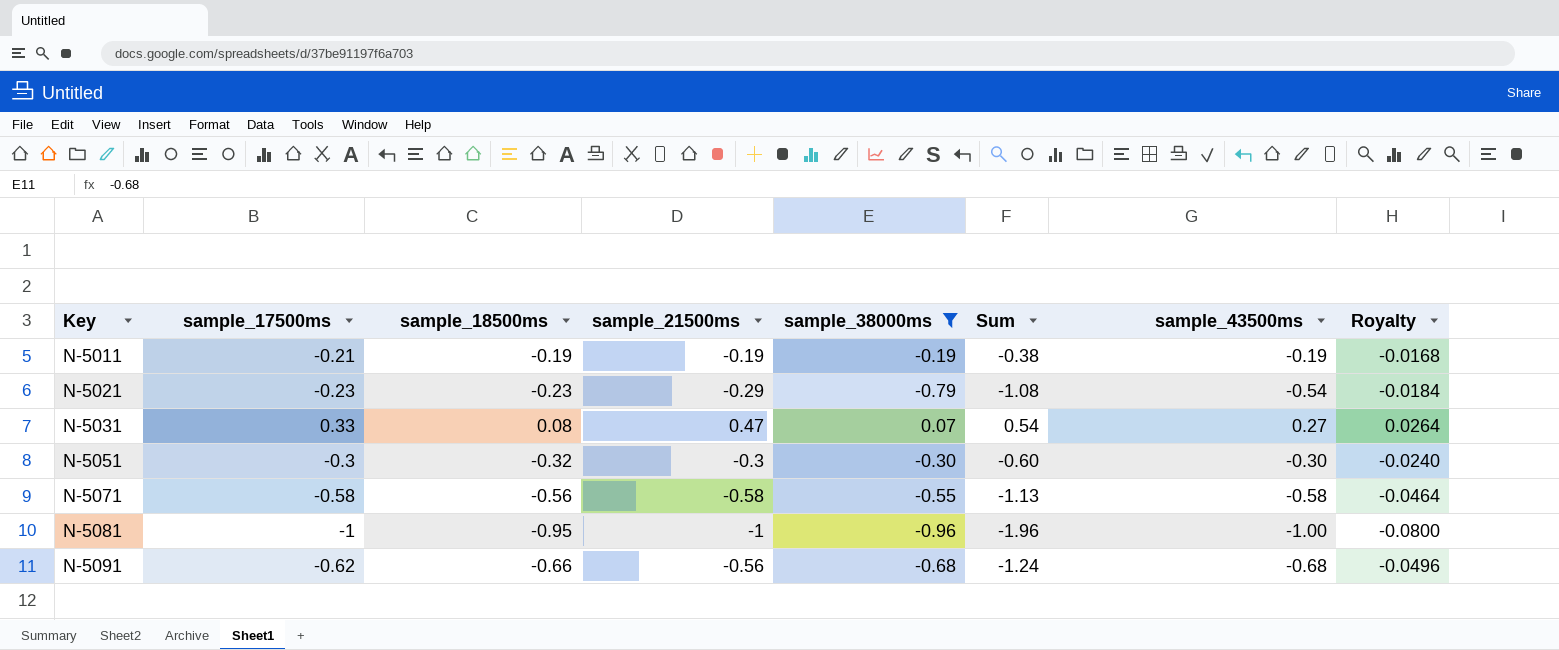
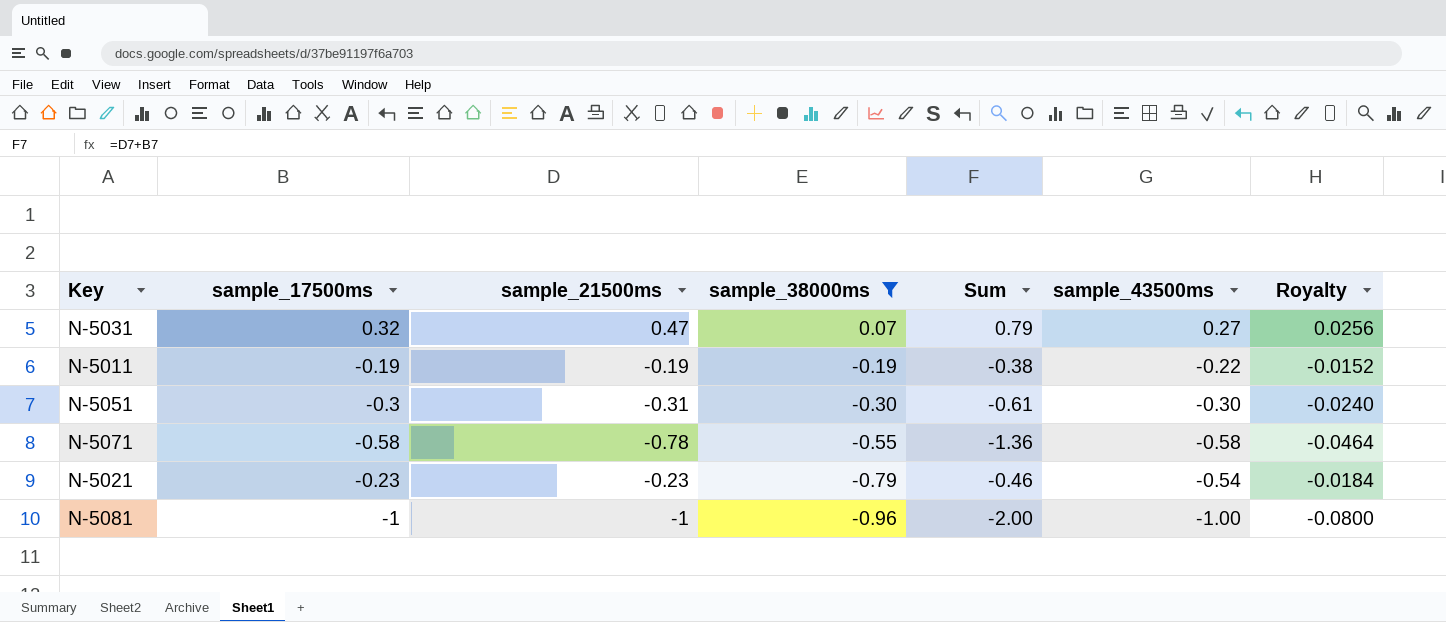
row order: Key ascending -> sample_38000ms descending
column sample_18500ms | position: 3 -> none
column Sum | formula: [sample_21500ms] + [sample_38000ms] -> [sample_17500ms] + [sample_21500ms]
row N-5091: -0.62 | -0.66 | -0.56 | -0.68 | -1.24 | -0.68 | -0.0496 -> none
N-5031 | sample_17500ms: 0.33 -> 0.32
N-5031 | Royalty: 0.0264 -> 0.0256
N-5011 | sample_17500ms: -0.21 -> -0.19
N-5011 | sample_43500ms: -0.19 -> -0.22
N-5011 | Royalty: -0.0168 -> -0.0152
N-5051 | sample_21500ms: -0.3 -> -0.31
N-5071 | sample_21500ms: -0.58 -> -0.78
N-5021 | sample_21500ms: -0.29 -> -0.23

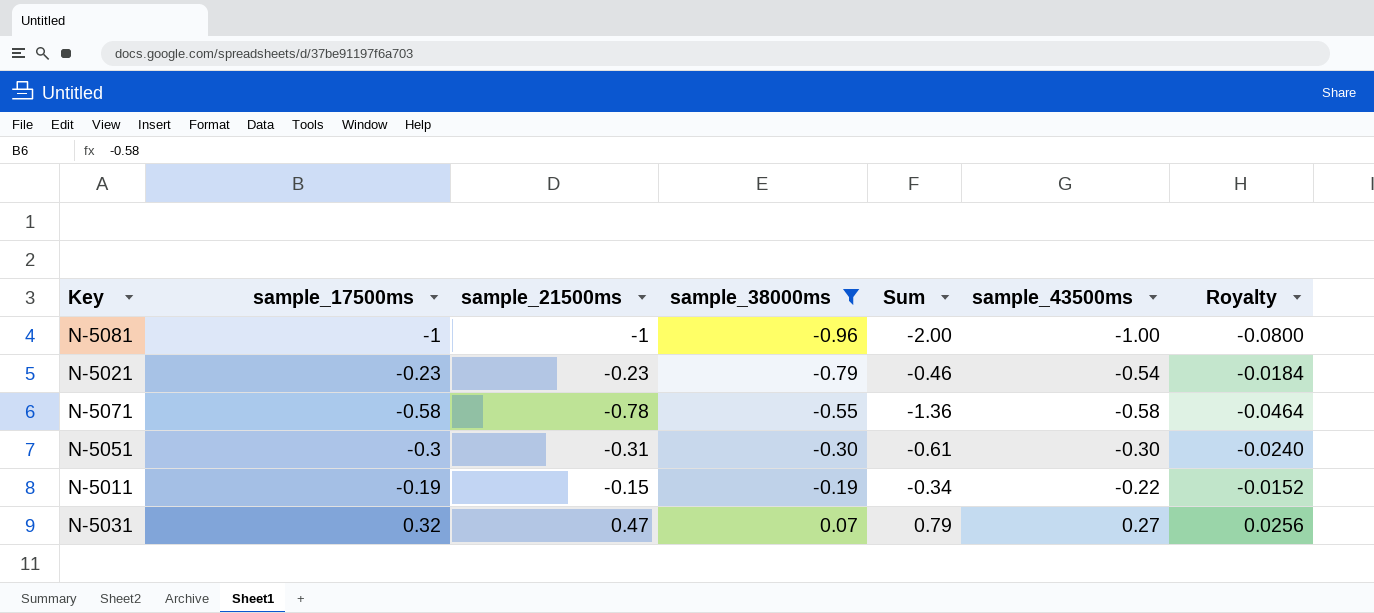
row order: sample_38000ms descending -> sample_38000ms ascending
N-5011 | sample_21500ms: -0.19 -> -0.15
N-5011 | Sum: -0.38 -> -0.34

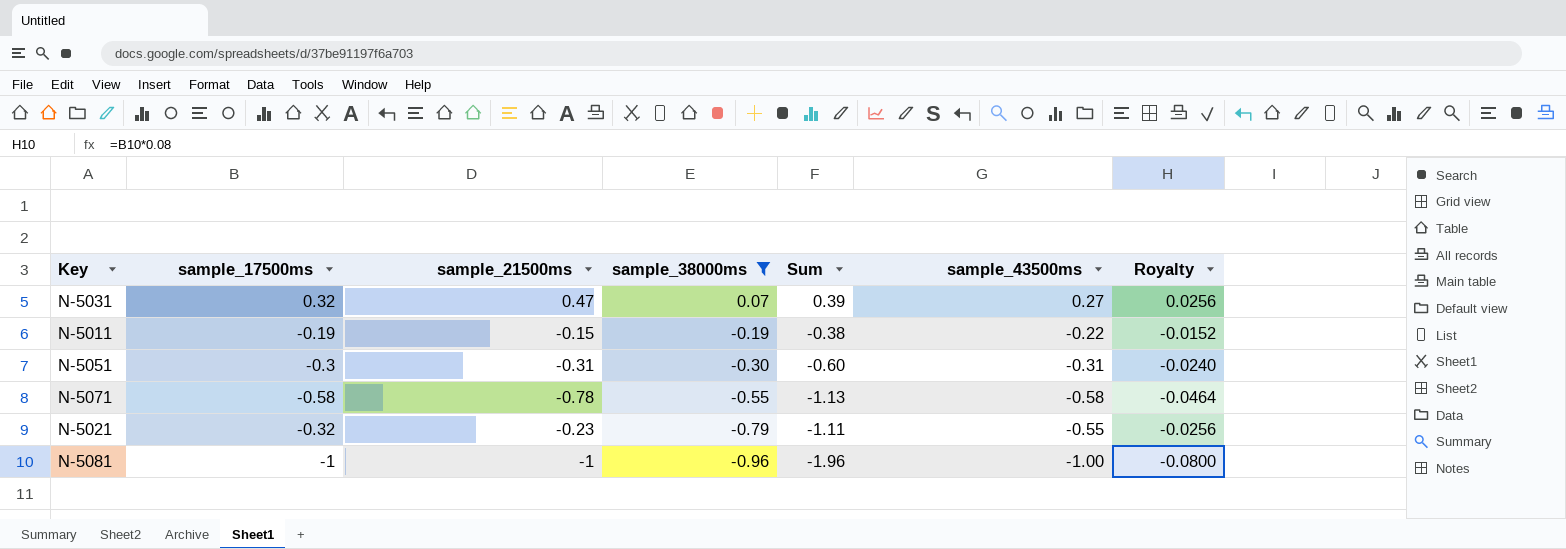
row order: sample_38000ms ascending -> sample_38000ms descending
column Sum | formula: [sample_17500ms] + [sample_21500ms] -> [sample_17500ms] + [sample_38000ms]
N-5051 | sample_43500ms: -0.30 -> -0.31
N-5021 | sample_17500ms: -0.23 -> -0.32
N-5021 | sample_43500ms: -0.54 -> -0.55
N-5021 | Royalty: -0.0184 -> -0.0256

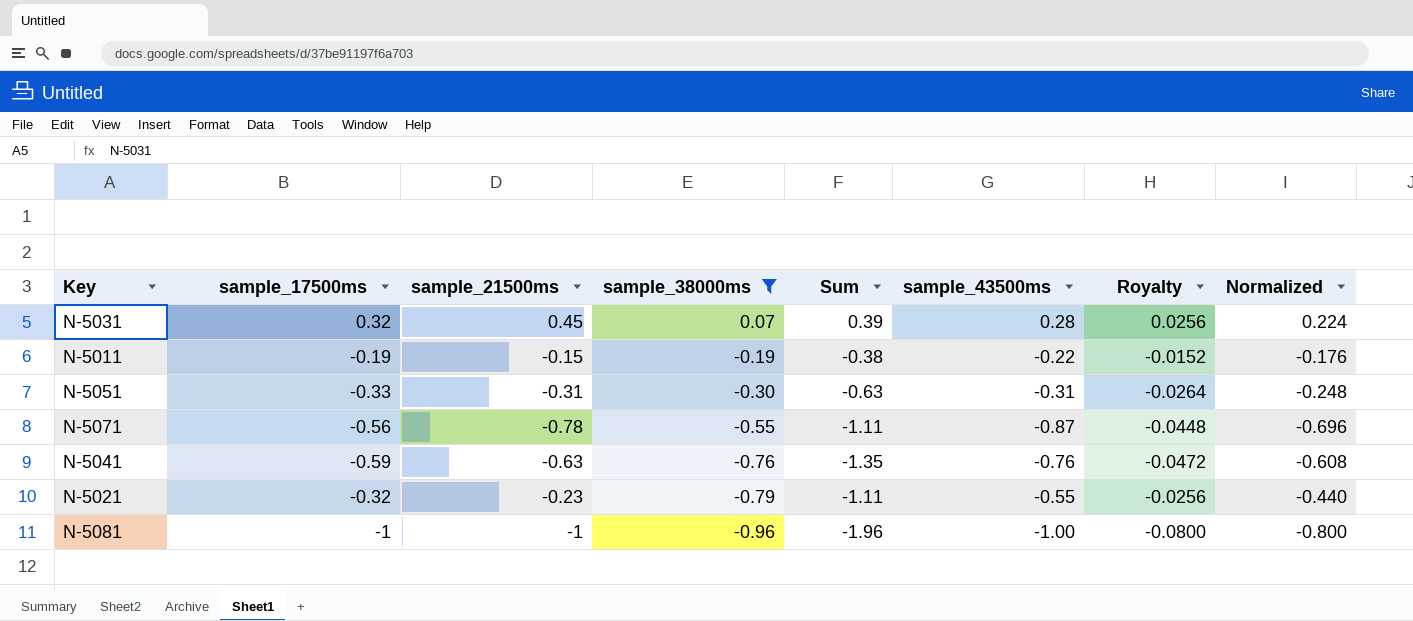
column Normalized | formula: none -> [sample_43500ms] * 0.8
N-5031 | sample_21500ms: 0.47 -> 0.45
N-5031 | sample_43500ms: 0.27 -> 0.28
N-5051 | sample_17500ms: -0.3 -> -0.33
N-5051 | Sum: -0.60 -> -0.63
N-5051 | Royalty: -0.0240 -> -0.0264
N-5071 | sample_17500ms: -0.58 -> -0.56
N-5071 | Sum: -1.13 -> -1.11
N-5071 | sample_43500ms: -0.58 -> -0.87
N-5071 | Royalty: -0.0464 -> -0.0448
row N-5041: none -> -0.59 | -0.63 | -0.76 | -1.35 | -0.76 | -0.0472 | -0.608

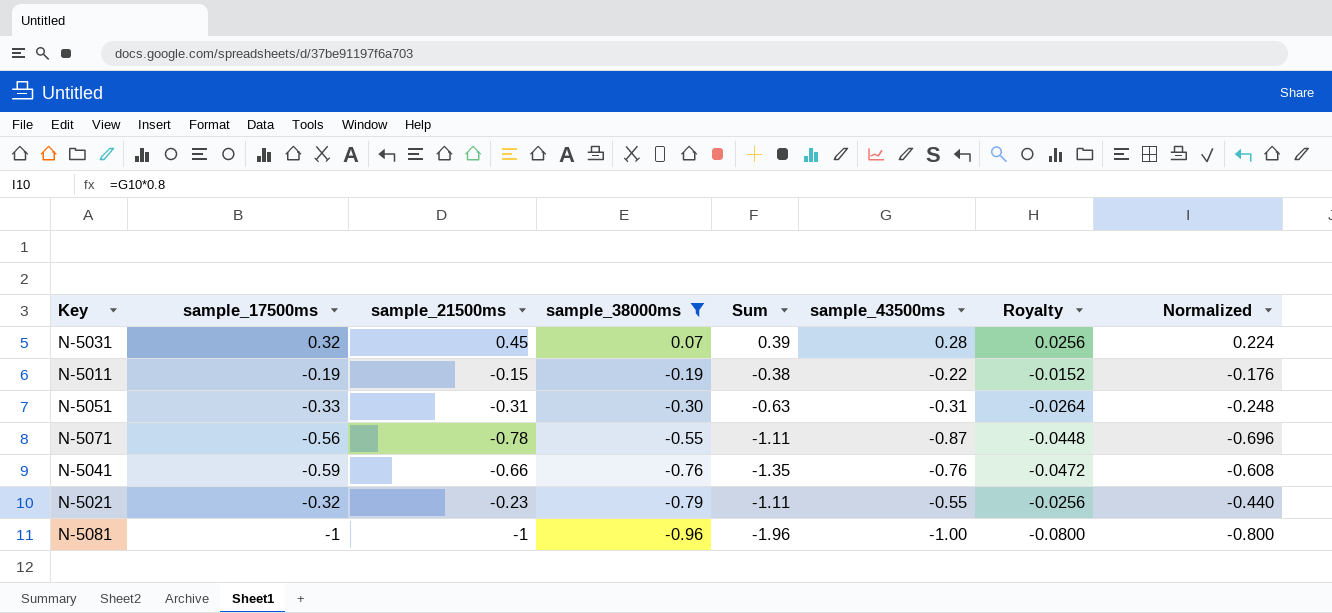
N-5041 | sample_21500ms: -0.63 -> -0.66

